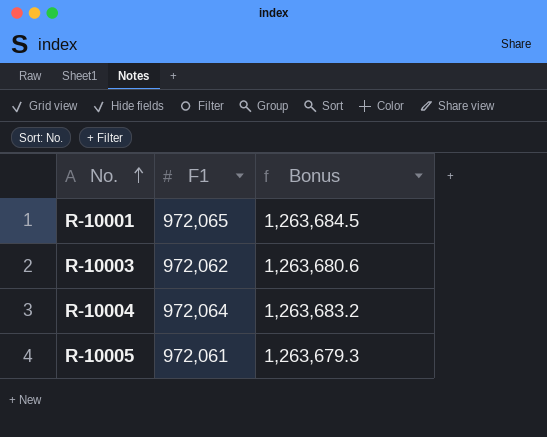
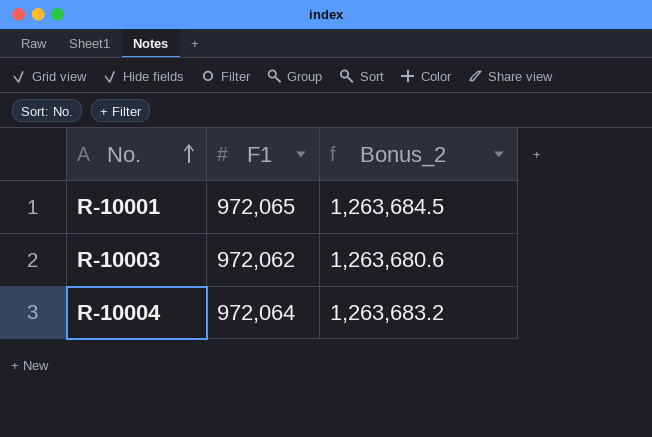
column name: Bonus -> Bonus_2
row R-10005: 972,061 | 1,263,679.3 -> none

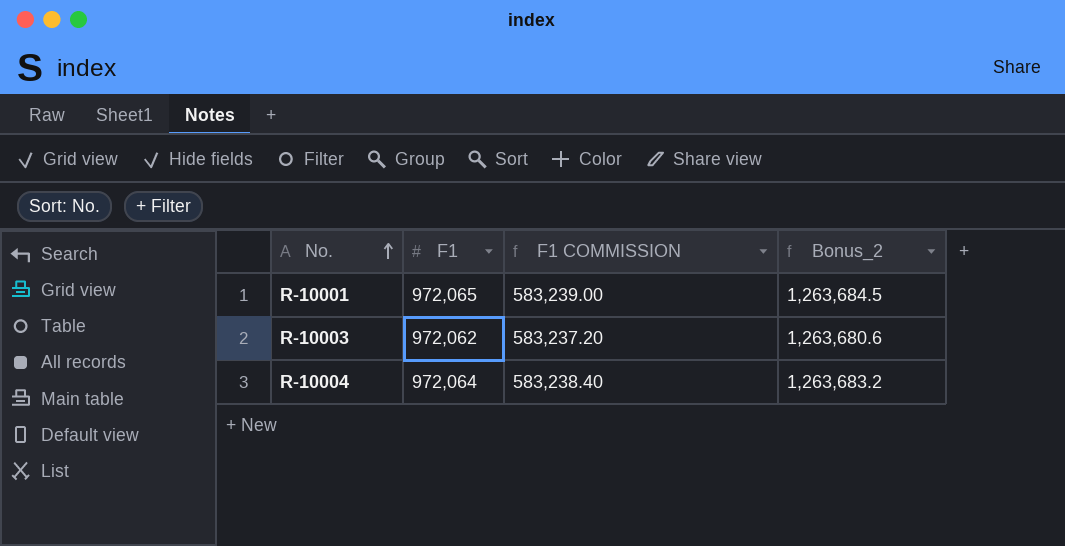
column F1 COMMISSION | formula: none -> [F1] * 0.6

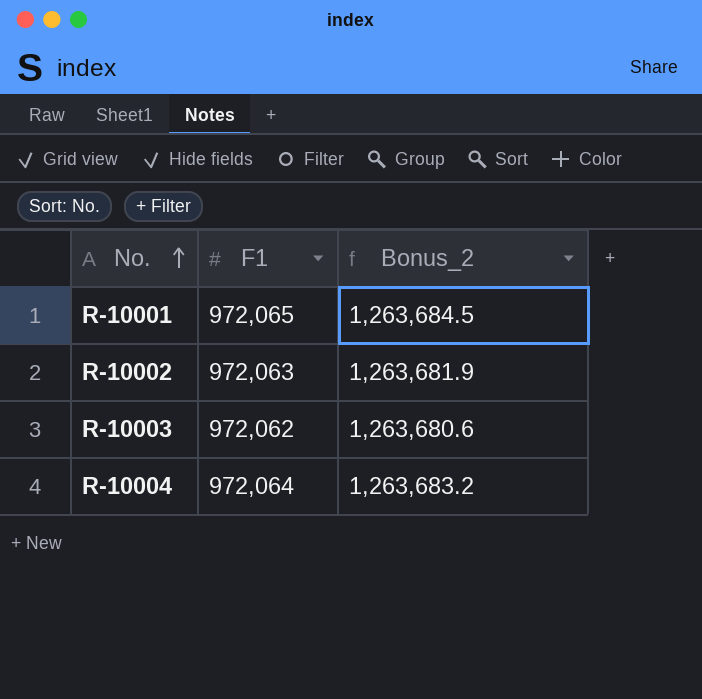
column F1 COMMISSION | formula: [F1] * 0.6 -> none
row R-10002: none -> 972,063 | 1,263,681.9

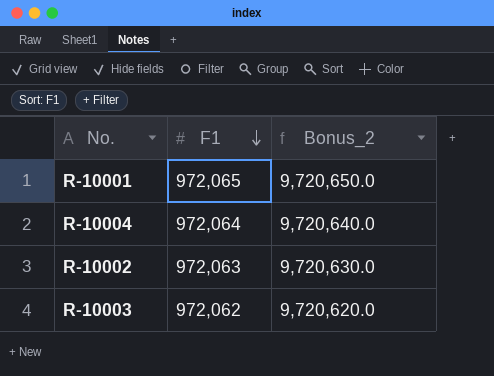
row order: No. ascending -> F1 descending
column Bonus_2 | formula: [F1] * 1.3 -> [F1] * 10

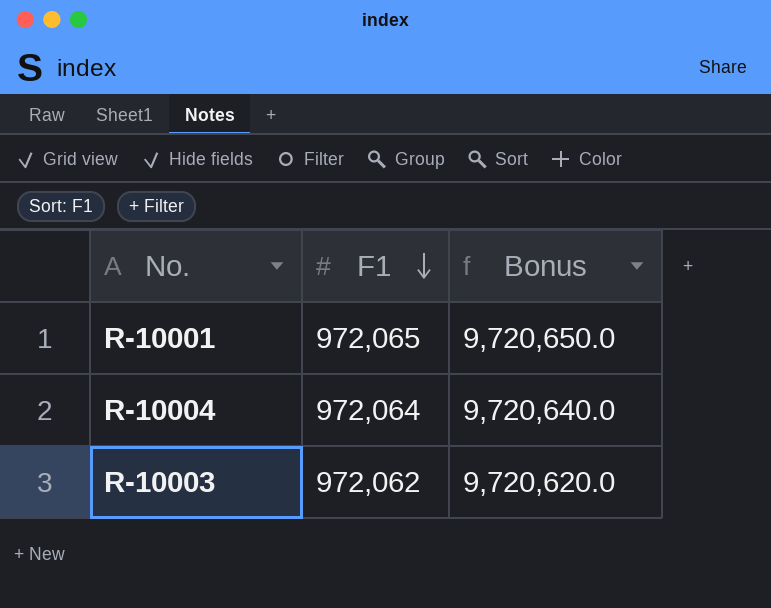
column name: Bonus_2 -> Bonus
row R-10002: 972,063 | 9,720,630.0 -> none

